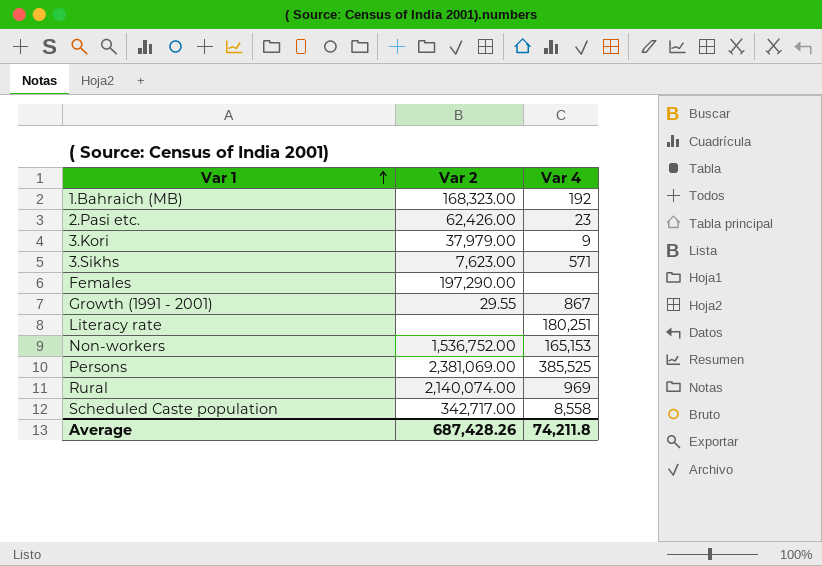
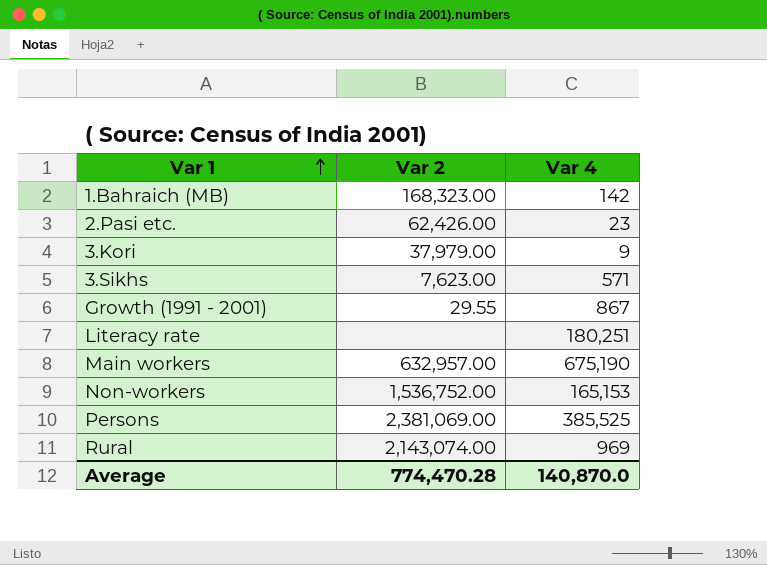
row Females: 197,290.00 | none -> none
row Scheduled Caste population: 342,717.00 | 8,558 -> none
1.Bahraich (MB) | Var 4: 192 -> 142
row Main workers: none -> 632,957.00 | 675,190
Rural | Var 2: 2,140,074.00 -> 2,143,074.00
Average | Var 2: 687,428.26 -> 774,470.28
Average | Var 4: 74,211.8 -> 140,870.0

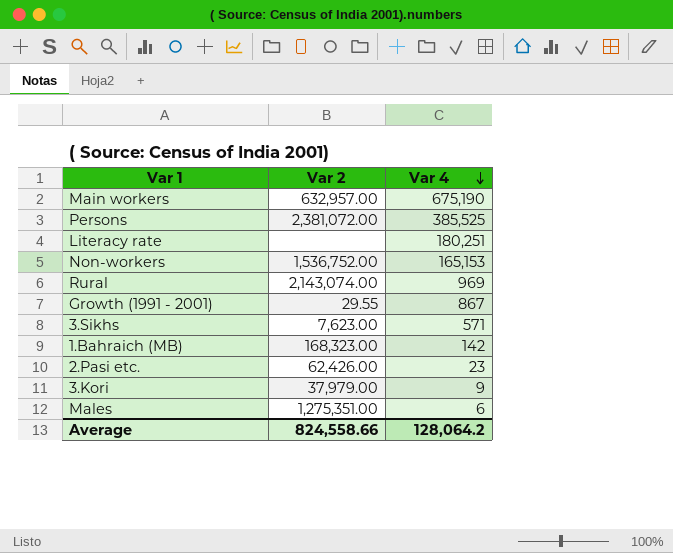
row order: Var 1 ascending -> Var 4 descending
Persons | Var 2: 2,381,069.00 -> 2,381,072.00
row Males: none -> 1,275,351.00 | 6
Average | Var 2: 774,470.28 -> 824,558.66
Average | Var 4: 140,870.0 -> 128,064.2

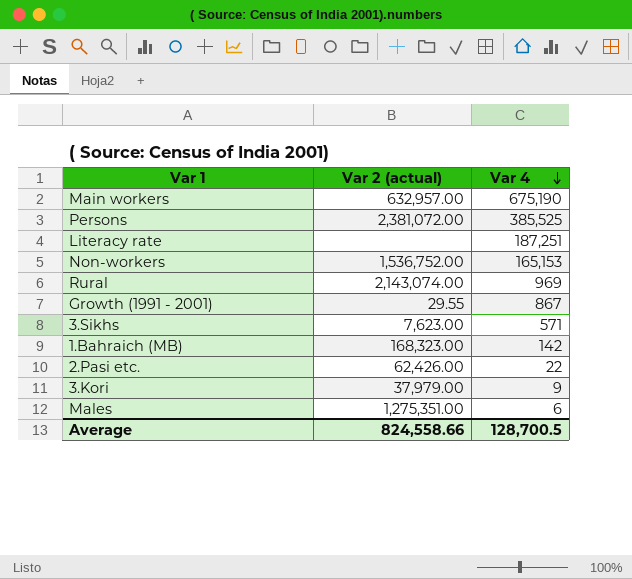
column name: Var 2 -> Var 2 (actual)
Literacy rate | Var 4: 180,251 -> 187,251
2.Pasi etc. | Var 4: 23 -> 22
Average | Var 4: 128,064.2 -> 128,700.5

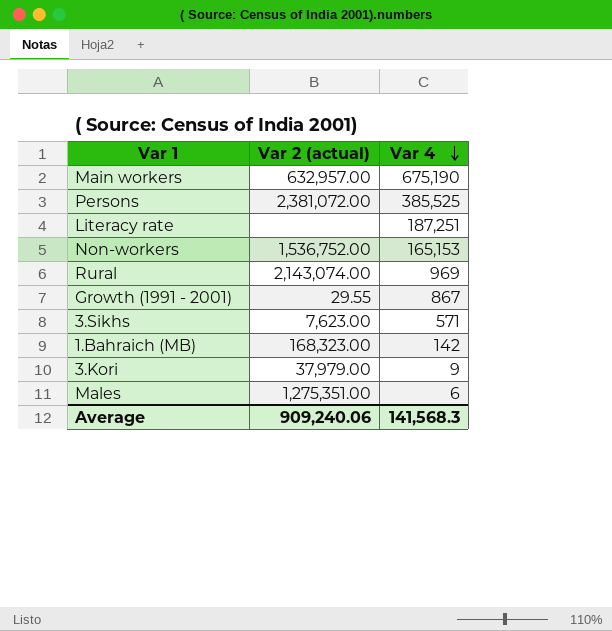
row 2.Pasi etc.: 62,426.00 | 22 -> none
Average | Var 2 (actual): 824,558.66 -> 909,240.06
Average | Var 4: 128,700.5 -> 141,568.3

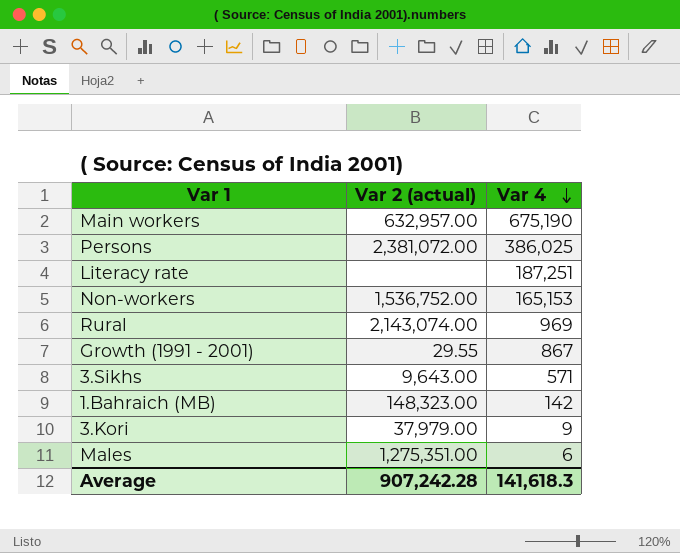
Persons | Var 4: 385,525 -> 386,025
3.Sikhs | Var 2 (actual): 7,623.00 -> 9,643.00
1.Bahraich (MB) | Var 2 (actual): 168,323.00 -> 148,323.00
Average | Var 2 (actual): 909,240.06 -> 907,242.28
Average | Var 4: 141,568.3 -> 141,618.3

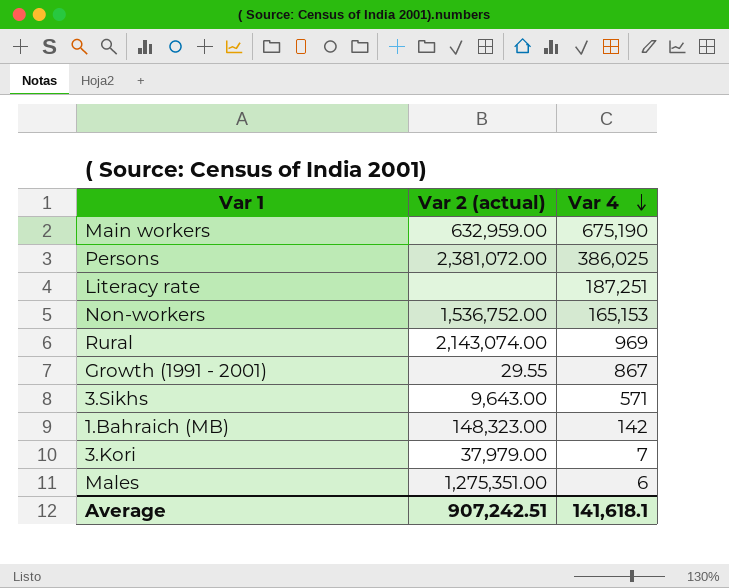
Main workers | Var 2 (actual): 632,957.00 -> 632,959.00
3.Kori | Var 4: 9 -> 7
Average | Var 2 (actual): 907,242.28 -> 907,242.51
Average | Var 4: 141,618.3 -> 141,618.1

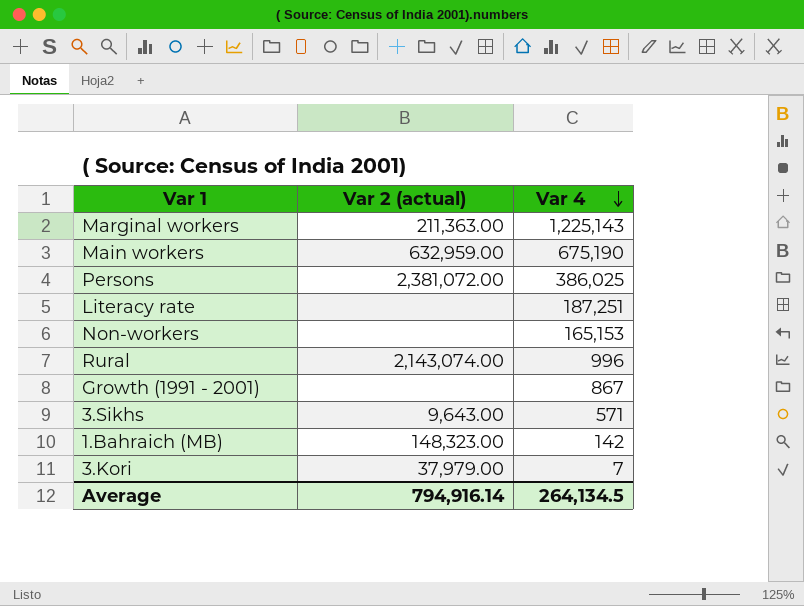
row Males: 1,275,351.00 | 6 -> none
row Marginal workers: none -> 211,363.00 | 1,225,143
Non-workers | Var 2 (actual): 1,536,752.00 -> none
Rural | Var 4: 969 -> 996
Growth (1991 - 2001) | Var 2 (actual): 29.55 -> none
Average | Var 2 (actual): 907,242.51 -> 794,916.14
Average | Var 4: 141,618.1 -> 264,134.5

